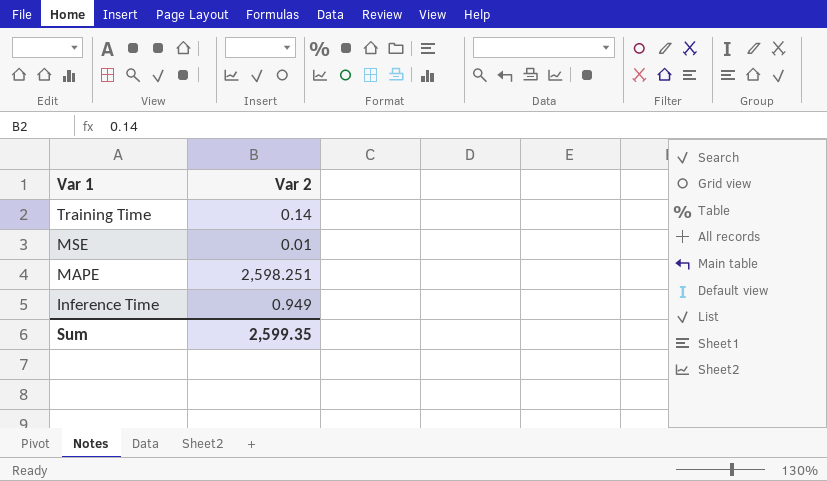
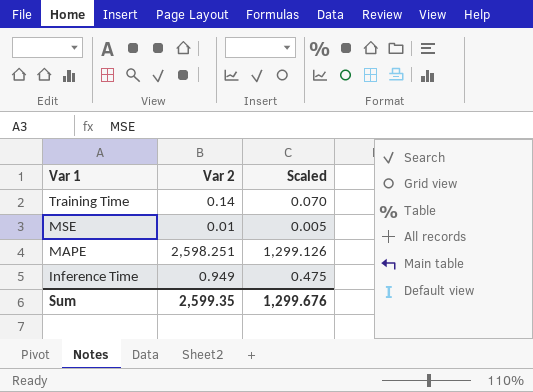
column Scaled | formula: none -> [Var 2] * 0.5

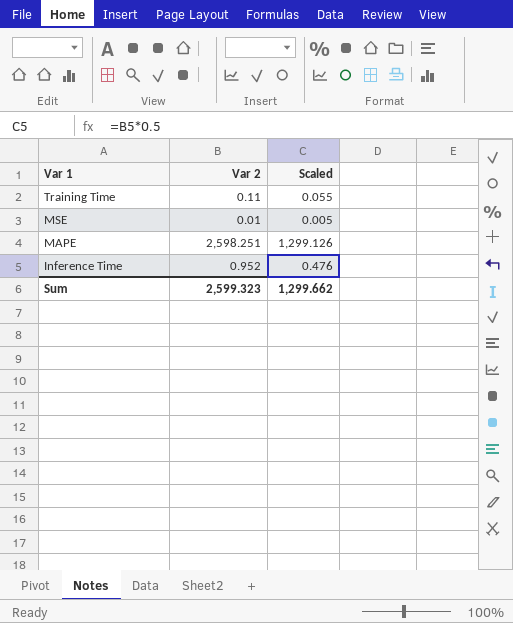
Training Time | Var 2: 0.14 -> 0.11
Training Time | Scaled: 0.070 -> 0.055
Inference Time | Var 2: 0.949 -> 0.952
Inference Time | Scaled: 0.475 -> 0.476
Sum | Var 2: 2,599.35 -> 2,599.323
Sum | Scaled: 1,299.676 -> 1,299.662

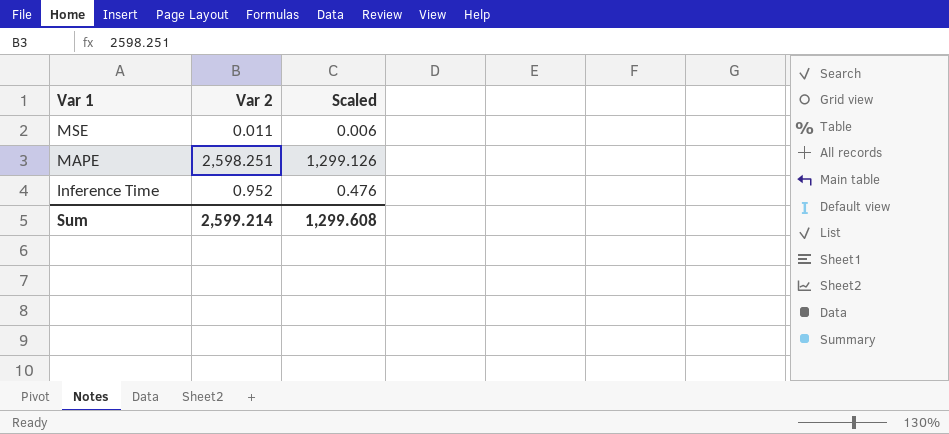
row Training Time: 0.11 | 0.055 -> none
MSE | Var 2: 0.01 -> 0.011
MSE | Scaled: 0.005 -> 0.006
Sum | Var 2: 2,599.323 -> 2,599.214
Sum | Scaled: 1,299.662 -> 1,299.608

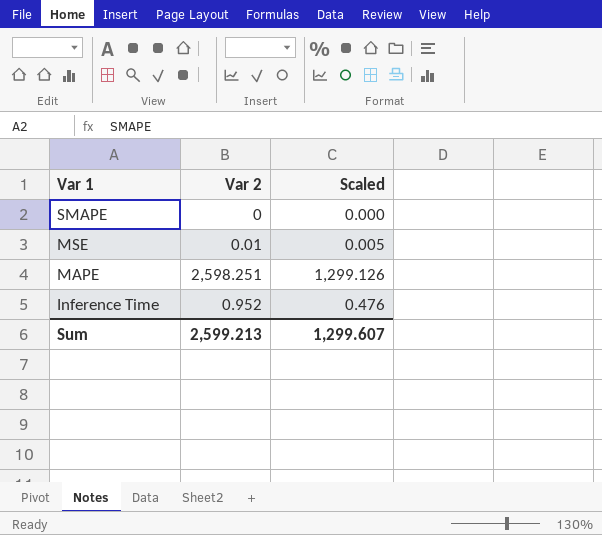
row SMAPE: none -> 0 | 0.000
MSE | Var 2: 0.011 -> 0.01
MSE | Scaled: 0.006 -> 0.005
Sum | Var 2: 2,599.214 -> 2,599.213
Sum | Scaled: 1,299.608 -> 1,299.607

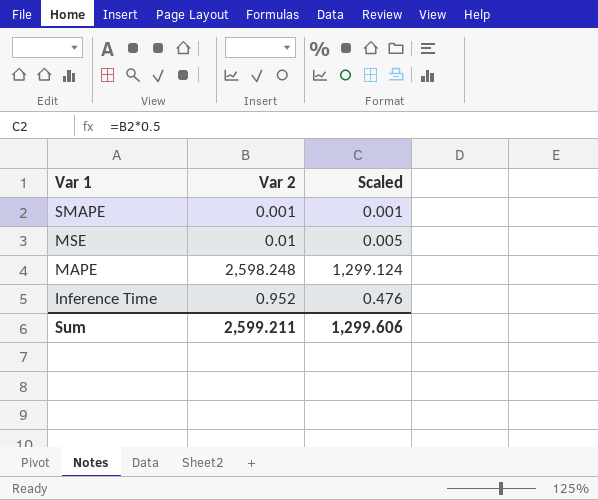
SMAPE | Var 2: 0 -> 0.001
SMAPE | Scaled: 0.000 -> 0.001
MAPE | Var 2: 2,598.251 -> 2,598.248
MAPE | Scaled: 1,299.126 -> 1,299.124
Sum | Var 2: 2,599.213 -> 2,599.211
Sum | Scaled: 1,299.607 -> 1,299.606

